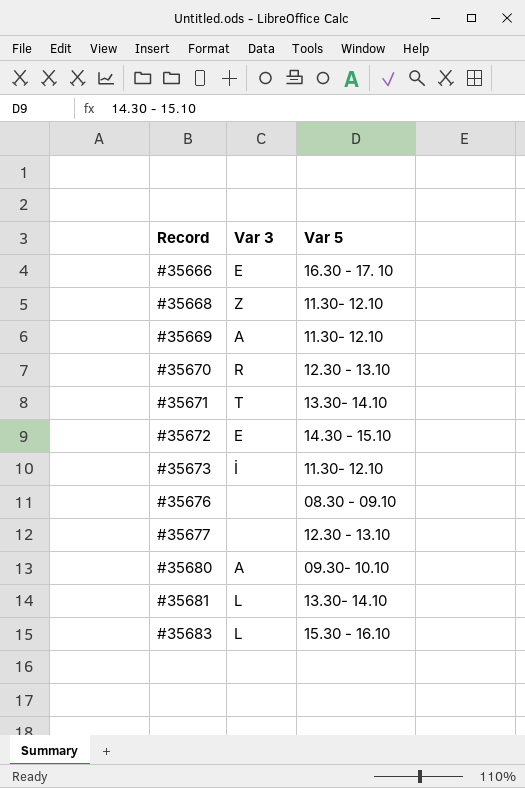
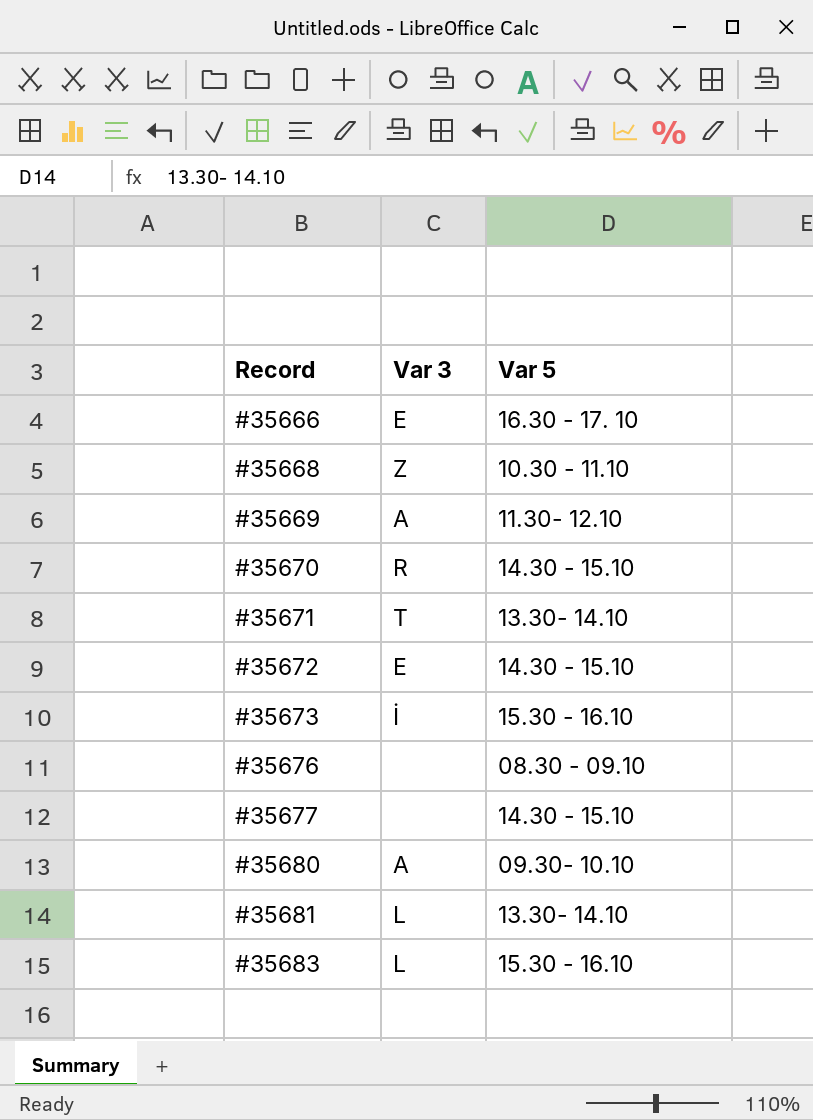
#35668 | Var 5: 11.30- 12.10 -> 10.30 - 11.10
#35670 | Var 5: 12.30 - 13.10 -> 14.30 - 15.10
#35673 | Var 5: 11.30- 12.10 -> 15.30 - 16.10
#35677 | Var 5: 12.30 - 13.10 -> 14.30 - 15.10

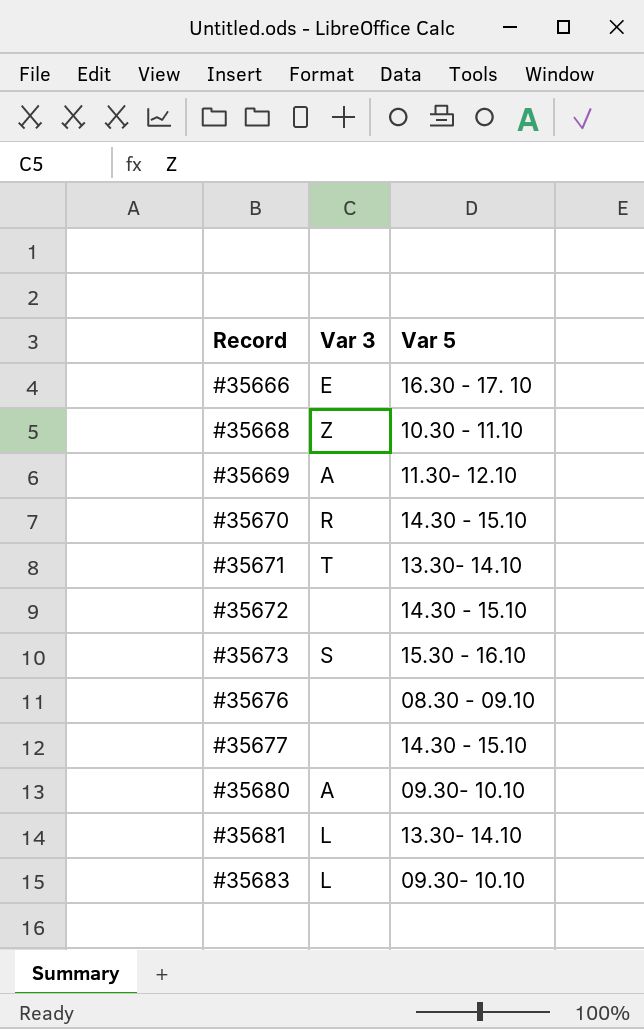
#35672 | Var 3: E -> none
#35673 | Var 3: İ -> S
#35683 | Var 5: 15.30 - 16.10 -> 09.30- 10.10

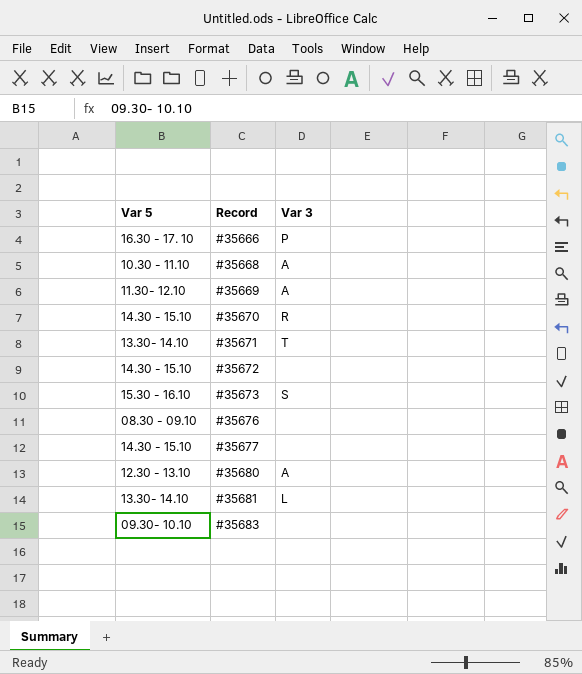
column Var 5 | position: 3 -> 1
#35666 | Var 3: E -> P
#35668 | Var 3: Z -> A
#35680 | Var 5: 09.30- 10.10 -> 12.30 - 13.10
#35683 | Var 3: L -> none

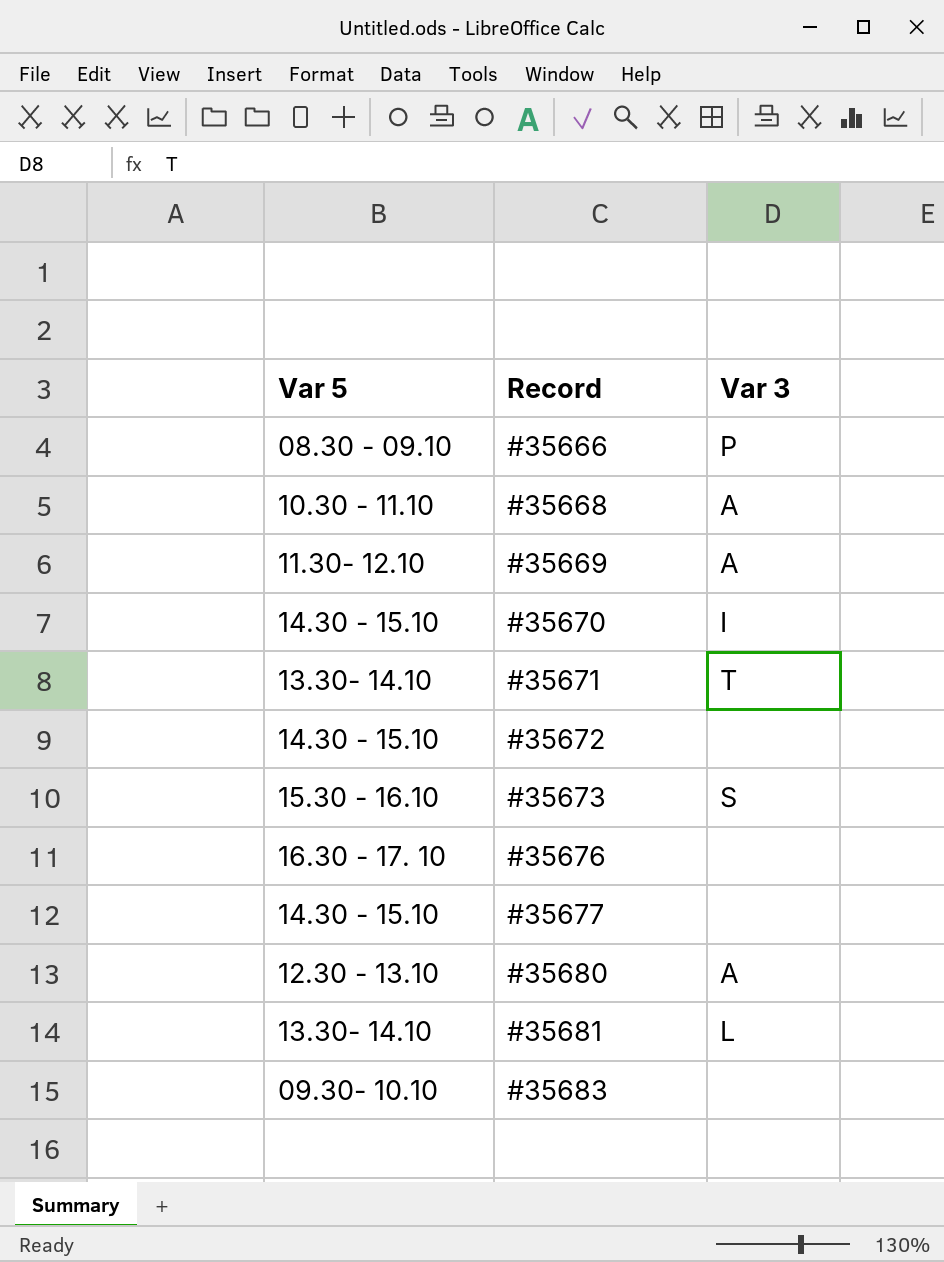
#35666 | Var 5: 16.30 - 17. 10 -> 08.30 - 09.10
#35670 | Var 3: R -> I
#35676 | Var 5: 08.30 - 09.10 -> 16.30 - 17. 10

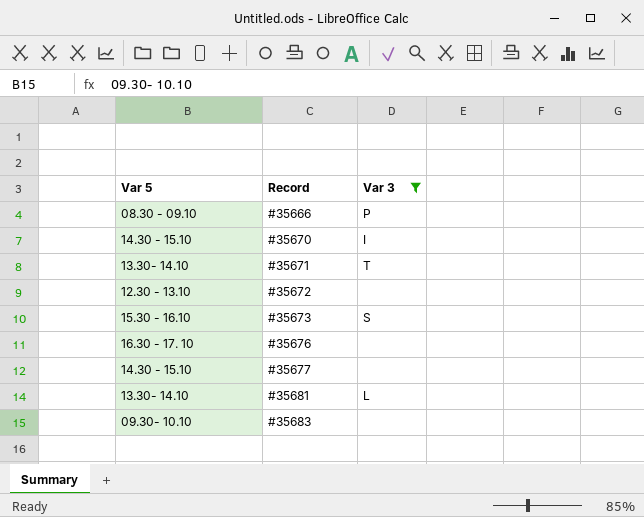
filter: none -> Var 3 != A
#35672 | Var 5: 14.30 - 15.10 -> 12.30 - 13.10

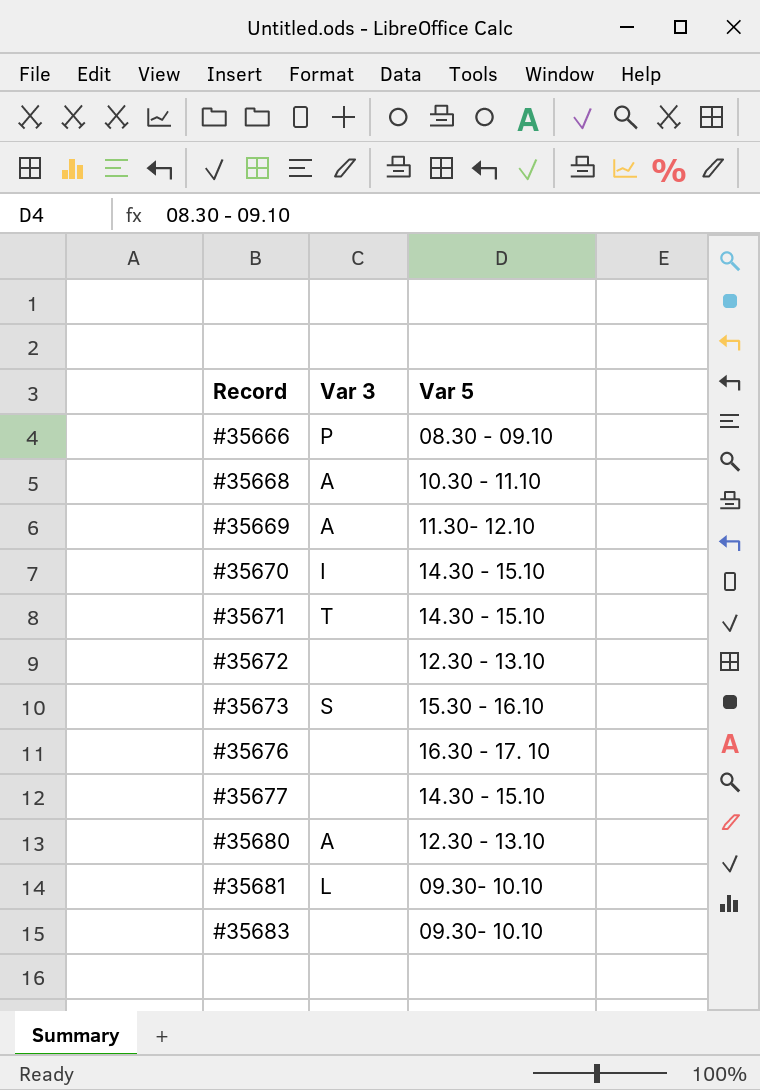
filter: Var 3 != A -> none
column Var 5 | position: 1 -> 3
#35671 | Var 5: 13.30- 14.10 -> 14.30 - 15.10
#35681 | Var 5: 13.30- 14.10 -> 09.30- 10.10

